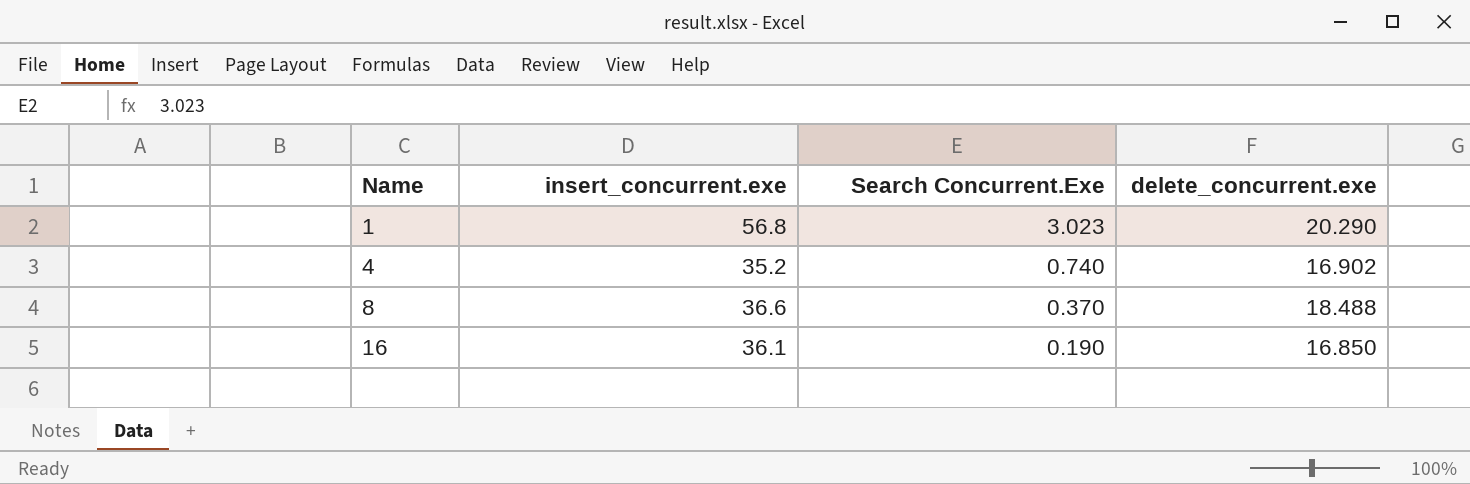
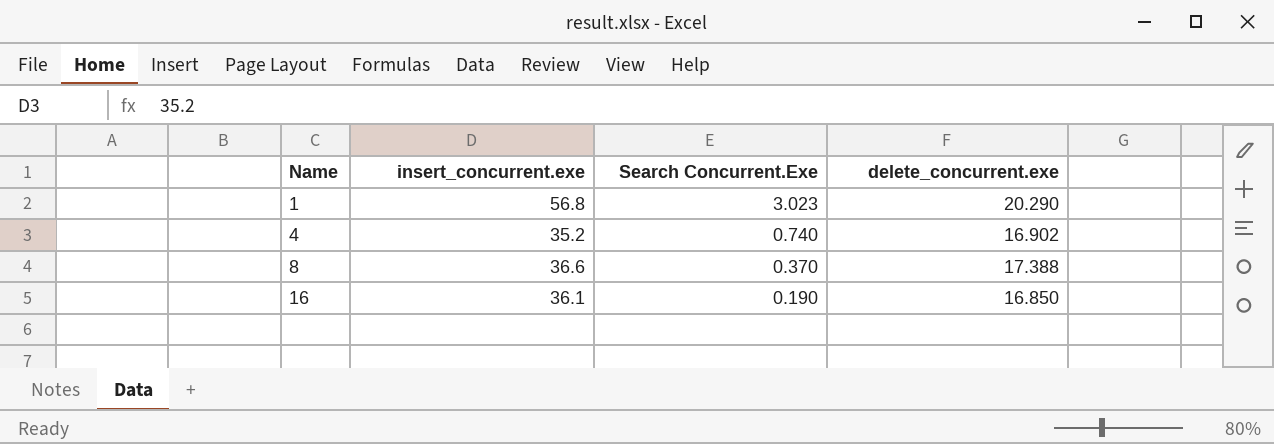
8 | delete_concurrent.exe: 18.488 -> 17.388

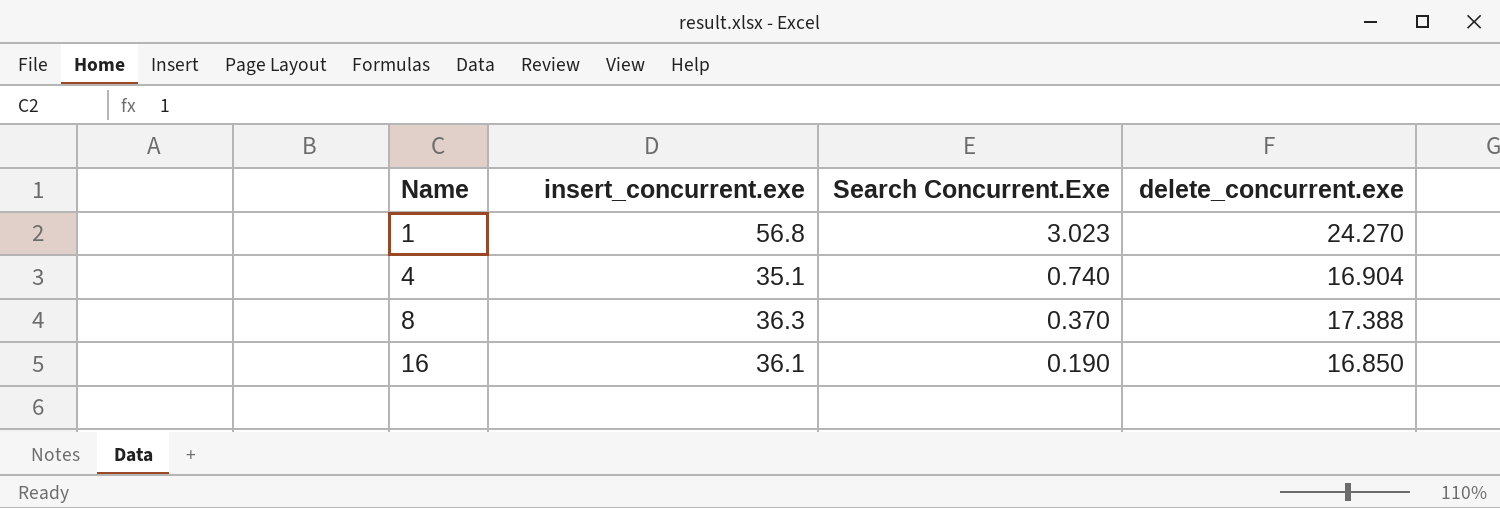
1 | delete_concurrent.exe: 20.290 -> 24.270
4 | insert_concurrent.exe: 35.2 -> 35.1
4 | delete_concurrent.exe: 16.902 -> 16.904
8 | insert_concurrent.exe: 36.6 -> 36.3

